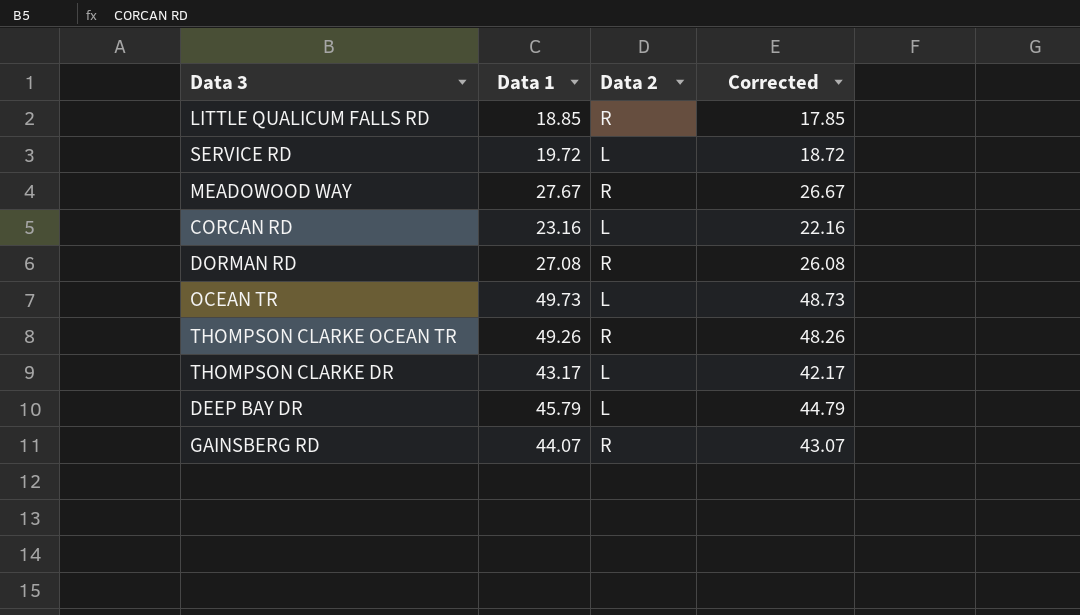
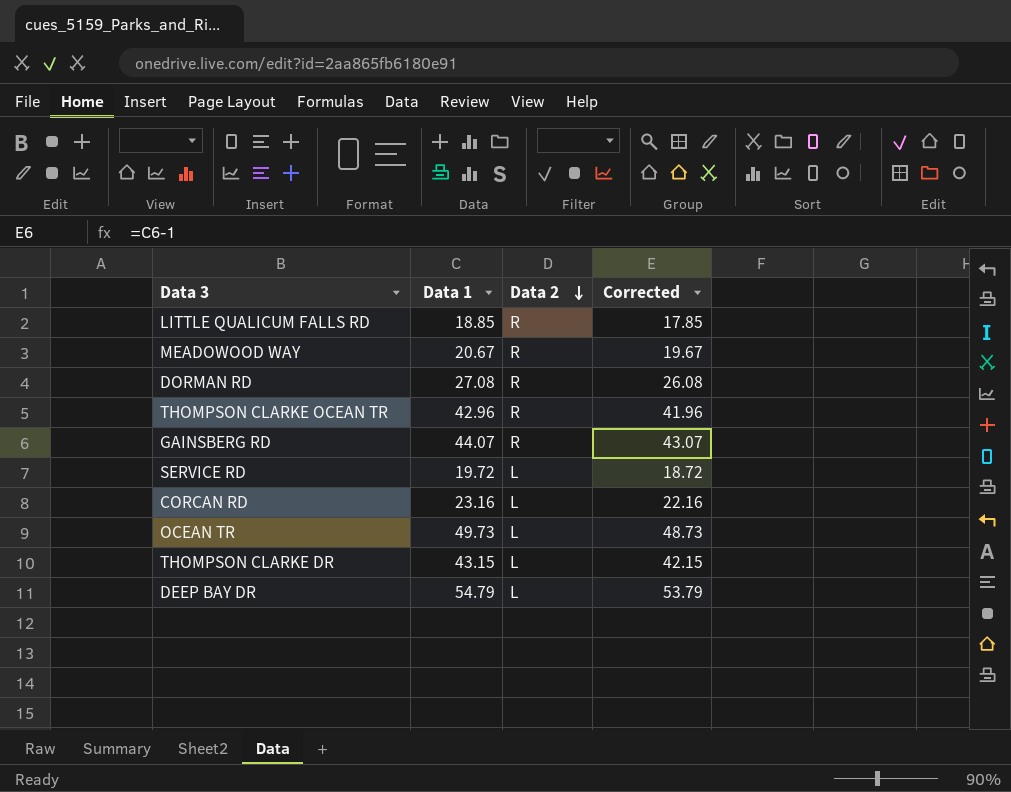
row order: none -> Data 2 descending
MEADOWOOD WAY | Data 1: 27.67 -> 20.67
MEADOWOOD WAY | Corrected: 26.67 -> 19.67
THOMPSON CLARKE OCEAN TR | Data 1: 49.26 -> 42.96
THOMPSON CLARKE OCEAN TR | Corrected: 48.26 -> 41.96
THOMPSON CLARKE DR | Data 1: 43.17 -> 43.15
THOMPSON CLARKE DR | Corrected: 42.17 -> 42.15
DEEP BAY DR | Data 1: 45.79 -> 54.79
DEEP BAY DR | Corrected: 44.79 -> 53.79

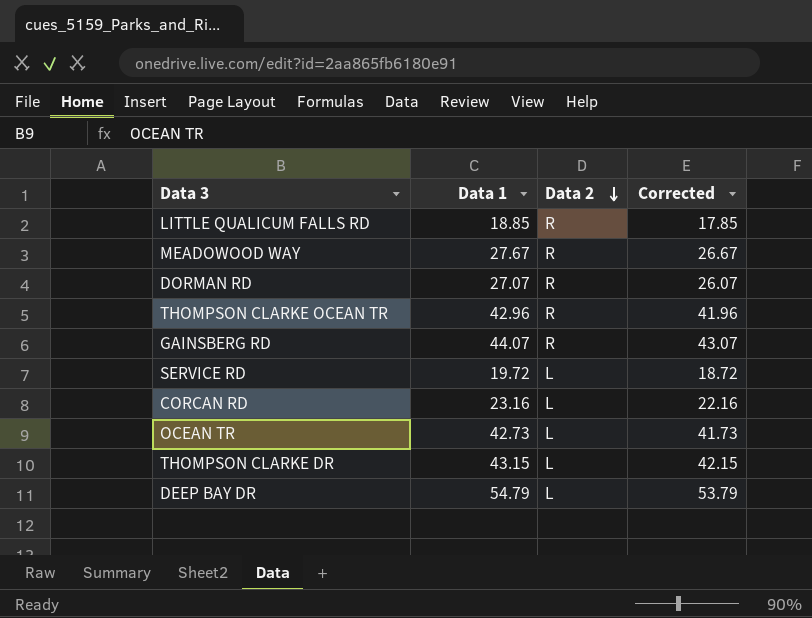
MEADOWOOD WAY | Data 1: 20.67 -> 27.67
MEADOWOOD WAY | Corrected: 19.67 -> 26.67
DORMAN RD | Data 1: 27.08 -> 27.07
DORMAN RD | Corrected: 26.08 -> 26.07
OCEAN TR | Data 1: 49.73 -> 42.73
OCEAN TR | Corrected: 48.73 -> 41.73

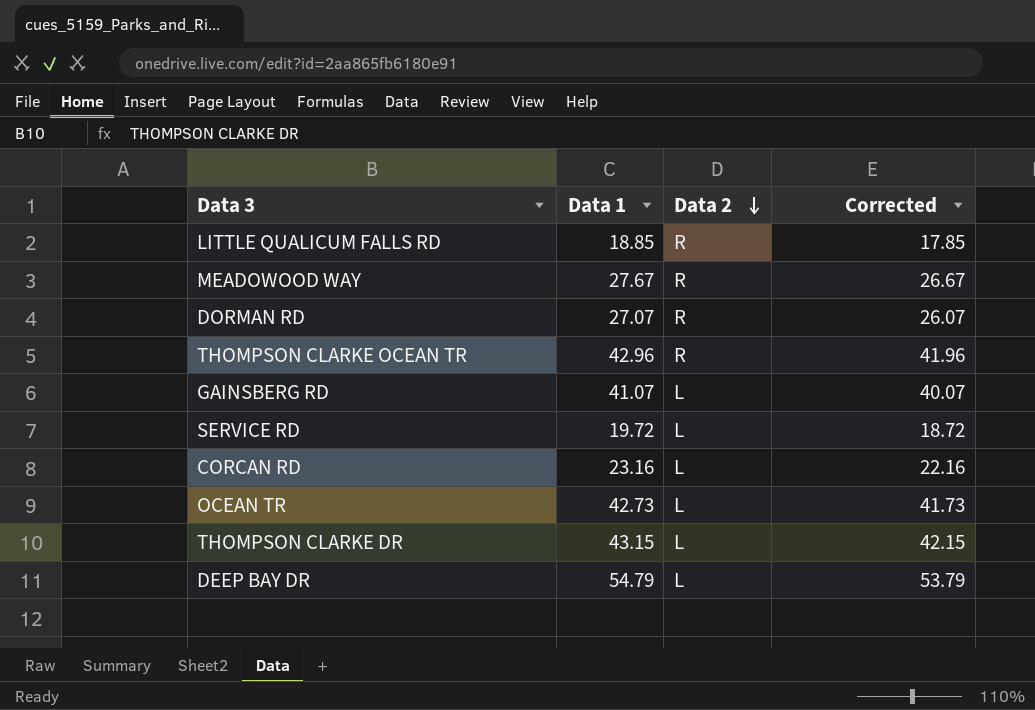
GAINSBERG RD | Data 1: 44.07 -> 41.07
GAINSBERG RD | Data 2: R -> L
GAINSBERG RD | Corrected: 43.07 -> 40.07

